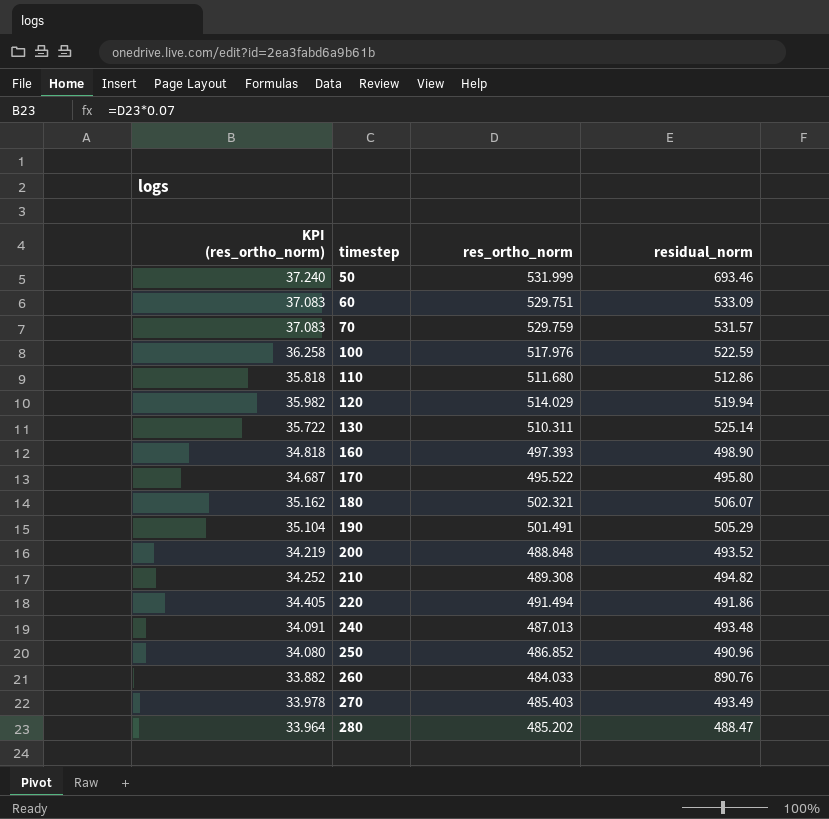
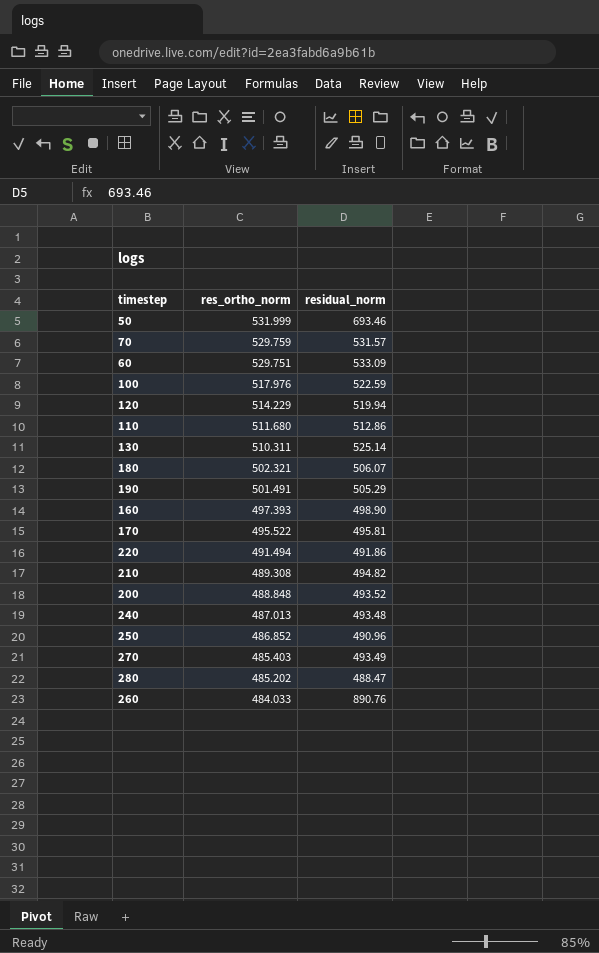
row order: timestep ascending -> res_ortho_norm descending
column KPI (res_ortho_norm) | formula: [res_ortho_norm] * 0.07 -> none
120 | res_ortho_norm: 514.029 -> 514.229
170 | residual_norm: 495.80 -> 495.81

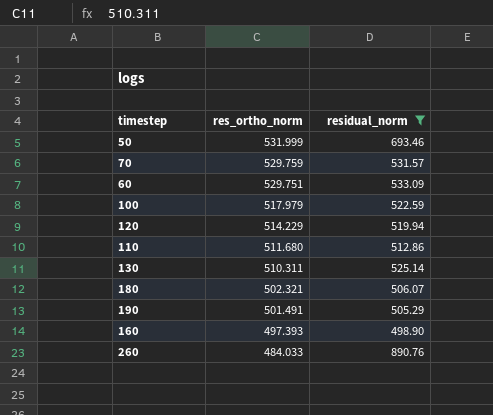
filter: none -> residual_norm >= 498.90
100 | res_ortho_norm: 517.976 -> 517.979

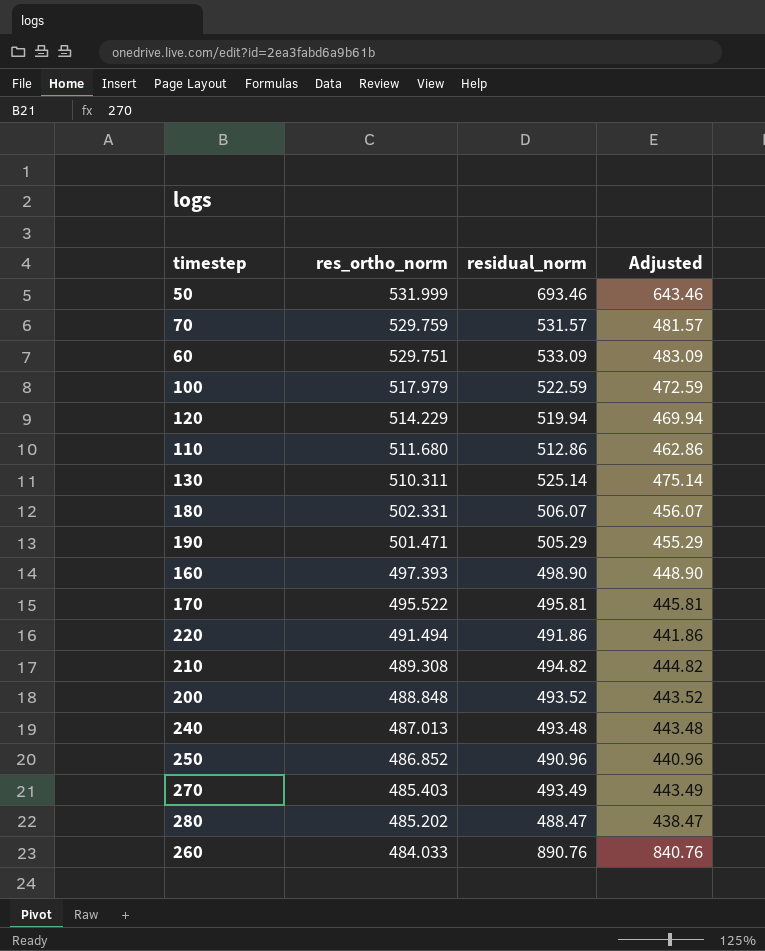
filter: residual_norm >= 498.90 -> none
column Adjusted | formula: none -> [residual_norm] - 50
180 | res_ortho_norm: 502.321 -> 502.331
190 | res_ortho_norm: 501.491 -> 501.471

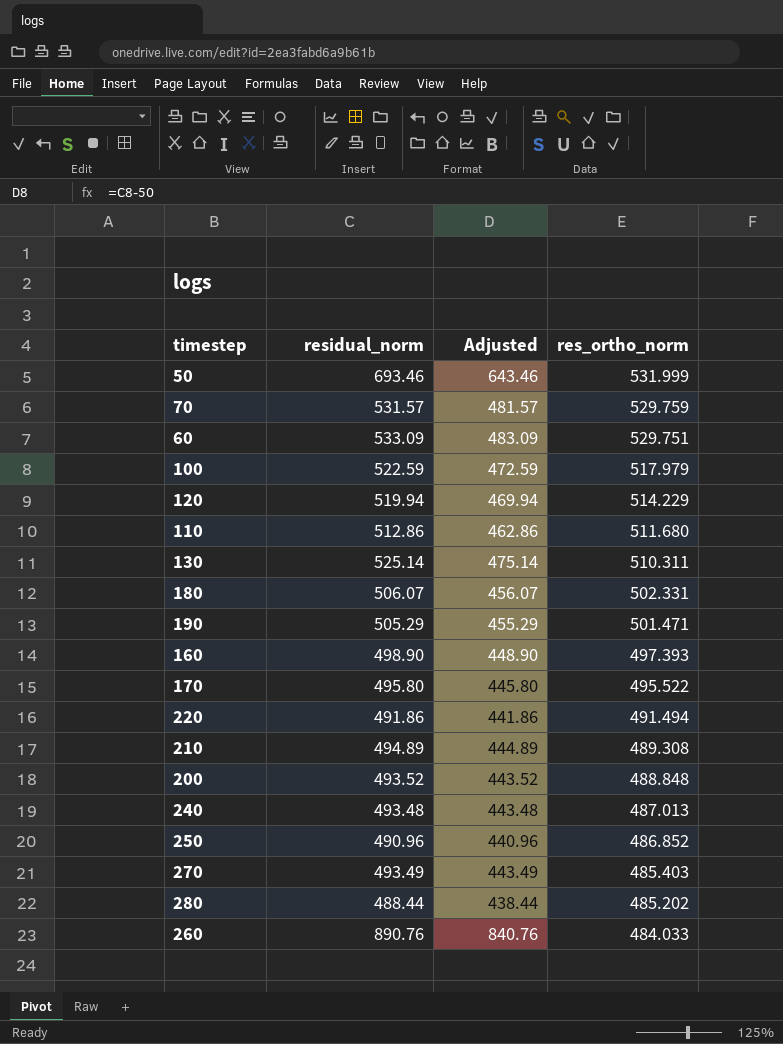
column res_ortho_norm | position: 2 -> 4
170 | residual_norm: 495.81 -> 495.80
170 | Adjusted: 445.81 -> 445.80
210 | residual_norm: 494.82 -> 494.89
210 | Adjusted: 444.82 -> 444.89
280 | residual_norm: 488.47 -> 488.44
280 | Adjusted: 438.47 -> 438.44

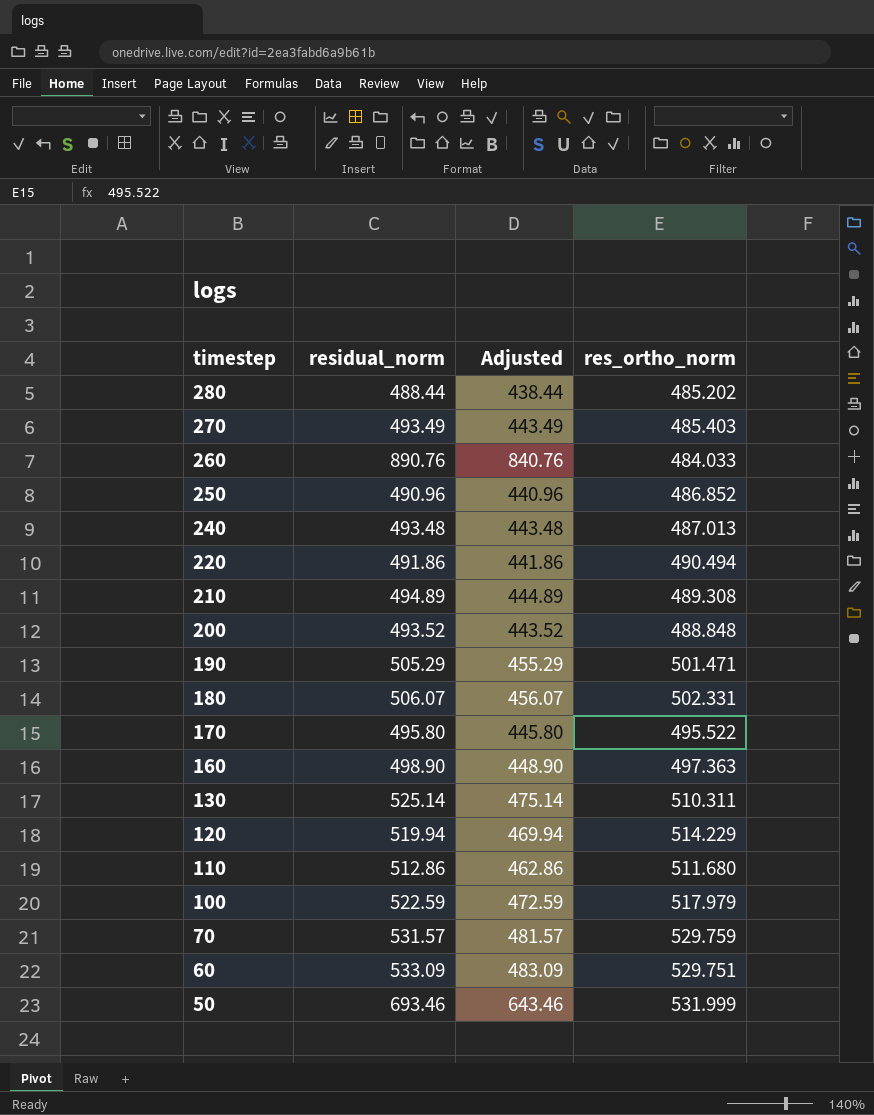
row order: res_ortho_norm descending -> timestep descending
220 | res_ortho_norm: 491.494 -> 490.494
160 | res_ortho_norm: 497.393 -> 497.363

